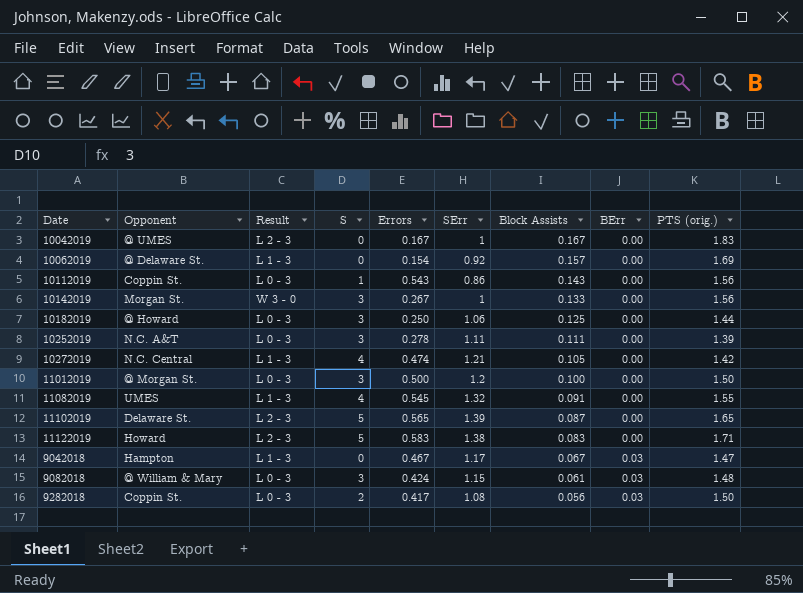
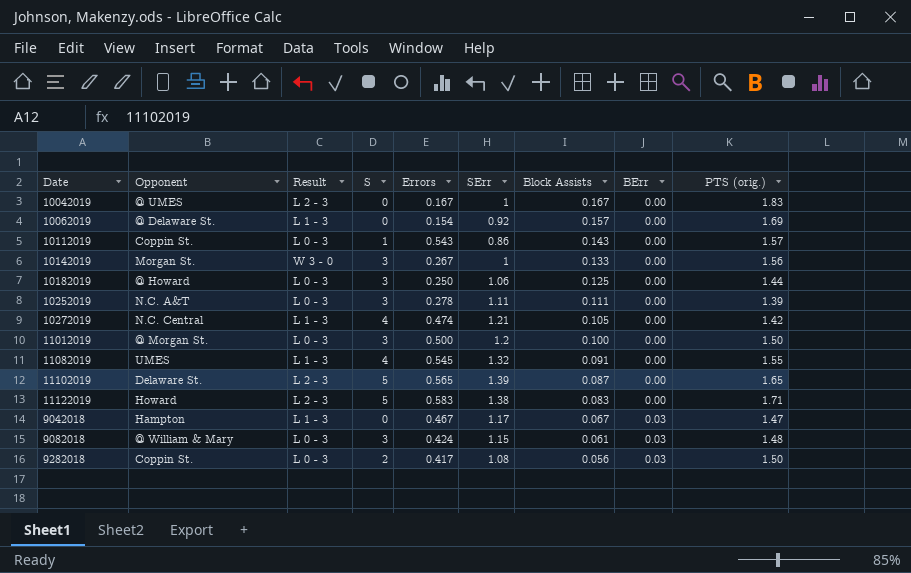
10112019 | PTS (orig.): 1.56 -> 1.57

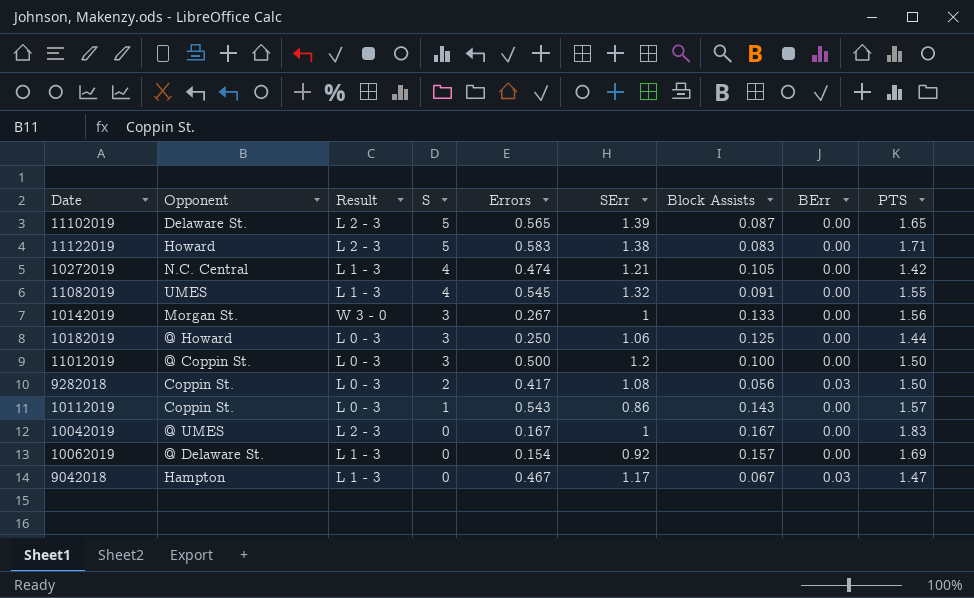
row order: Block Assists descending -> S descending
column name: PTS (orig.) -> PTS
row 10252019: N.C. A&T | L 0 - 3 | 3 | 0.278 | 1.11 | 0.111 | 0.00 | 1.39 -> none
row 9082018: @ William & Mary | L 0 - 3 | 3 | 0.424 | 1.15 | 0.061 | 0.03 | 1.48 -> none
11012019 | Opponent: @ Morgan St. -> @ Coppin St.

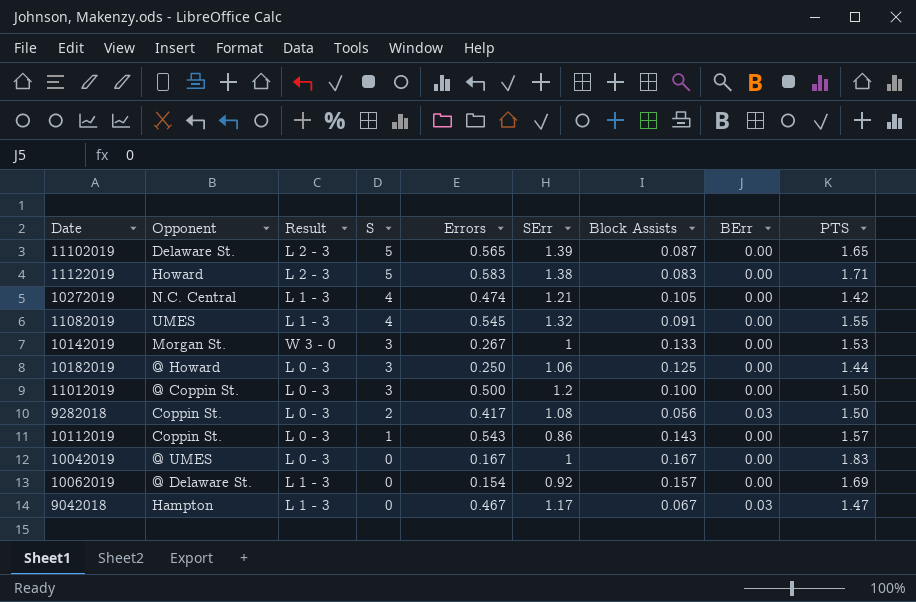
10142019 | PTS: 1.56 -> 1.53
10042019 | Result: L 2 - 3 -> L 0 - 3

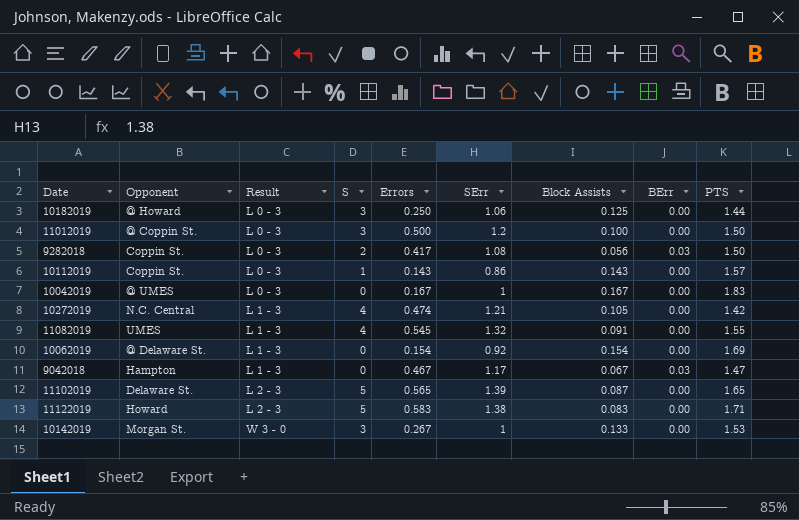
row order: S descending -> Result ascending
10112019 | Errors: 0.543 -> 0.143
10062019 | Block Assists: 0.157 -> 0.154

